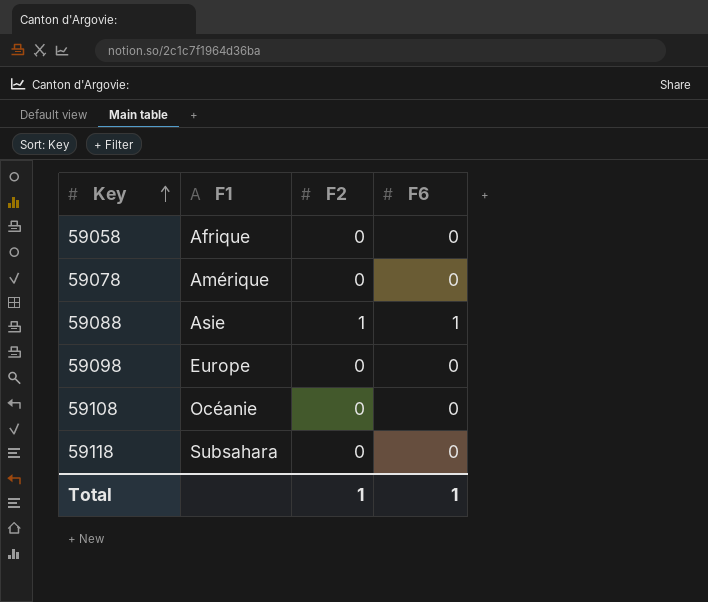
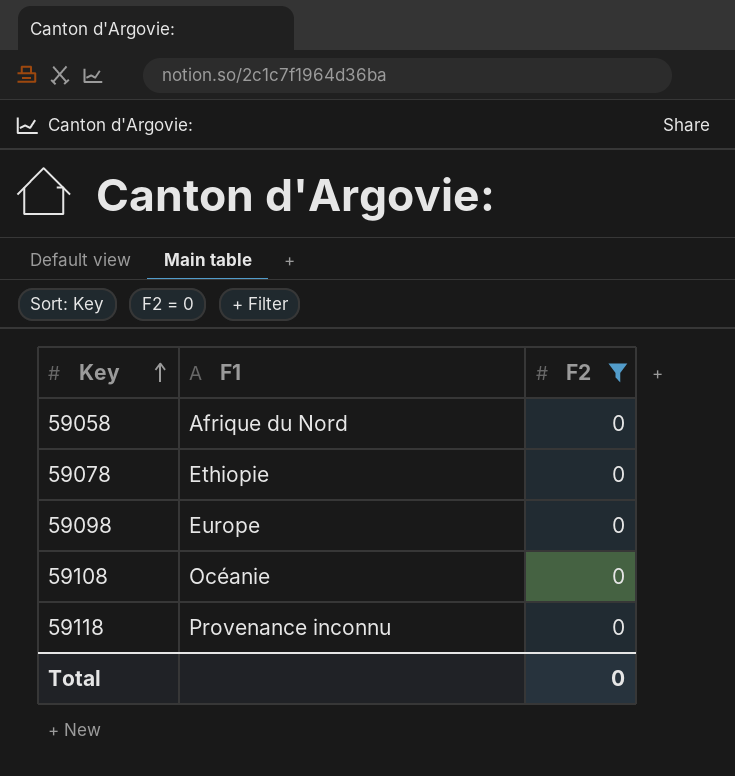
filter: none -> F2 = 0
column F6 | position: 4 -> none
59058 | F1: Afrique -> Afrique du Nord
59078 | F1: Amérique -> Ethiopie
59118 | F1: Subsahara -> Provenance inconnu
Total | F2: 1 -> 0

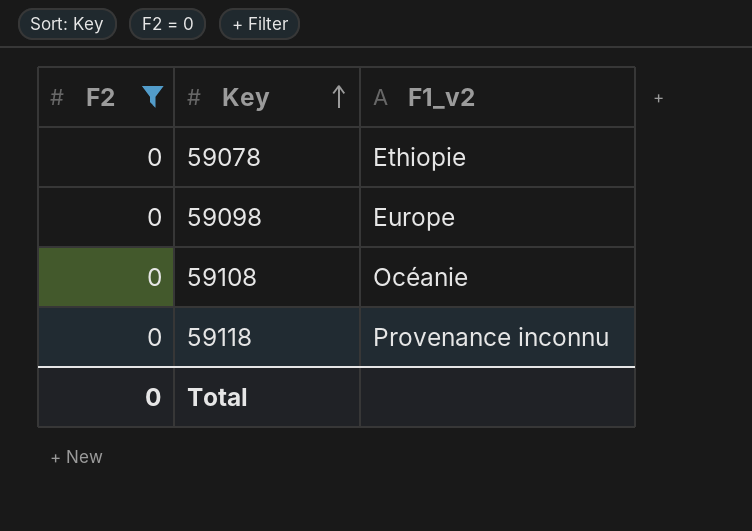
column F2 | position: 3 -> 1
column name: F1 -> F1_v2
row 59058: Afrique du Nord | 0 -> none

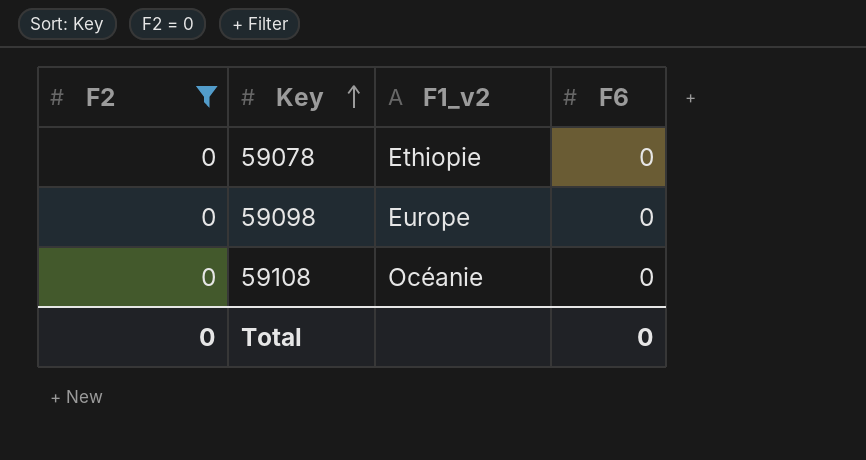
column F6 | position: none -> 4
row 59118: 0 | Provenance inconnu -> none

